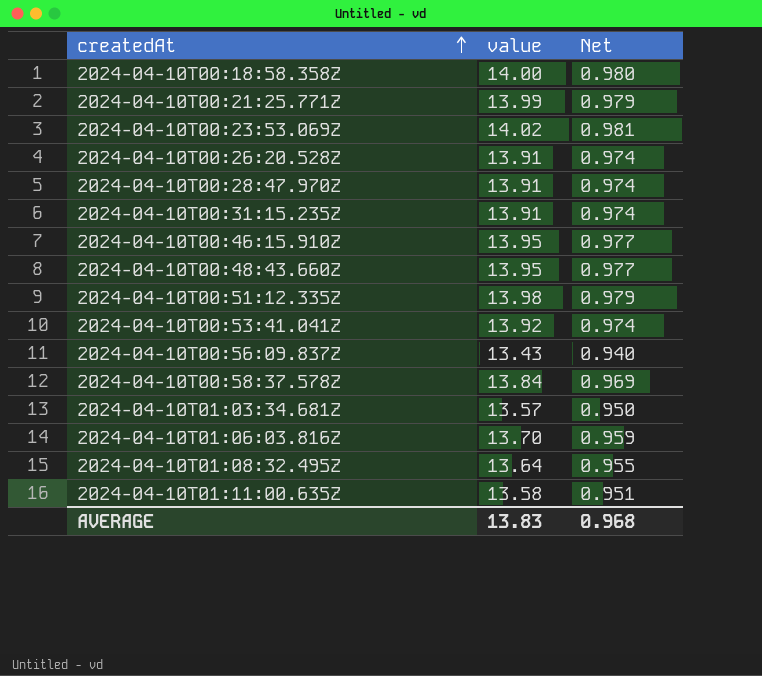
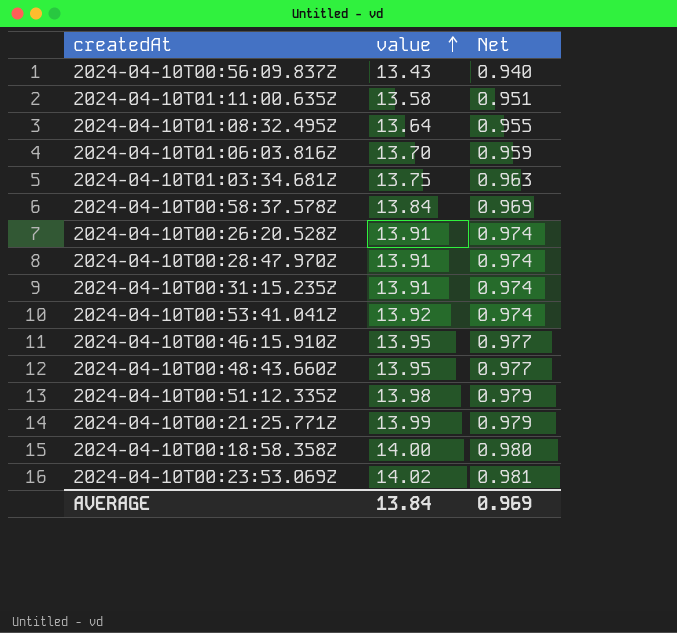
row order: createdAt ascending -> value ascending
2024-04-10T01:03:34.681Z | value: 13.57 -> 13.75
2024-04-10T01:03:34.681Z | Net: 0.950 -> 0.963
AVERAGE | value: 13.83 -> 13.84
AVERAGE | Net: 0.968 -> 0.969

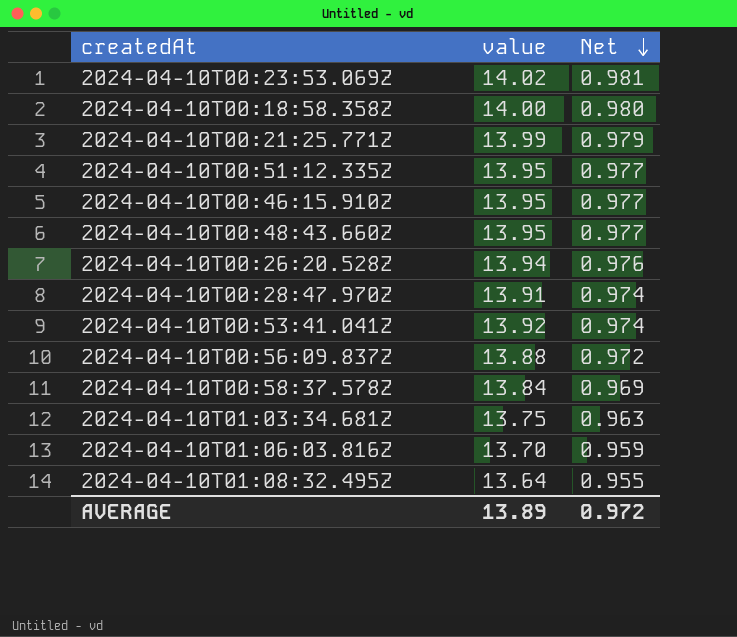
row order: value ascending -> Net descending
row 2024-04-10T01:11:00.635Z: 13.58 | 0.951 -> none
row 2024-04-10T00:31:15.235Z: 13.91 | 0.974 -> none
2024-04-10T00:51:12.335Z | value: 13.98 -> 13.95
2024-04-10T00:51:12.335Z | Net: 0.979 -> 0.977
2024-04-10T00:26:20.528Z | value: 13.91 -> 13.94
2024-04-10T00:26:20.528Z | Net: 0.974 -> 0.976
2024-04-10T00:56:09.837Z | value: 13.43 -> 13.88
2024-04-10T00:56:09.837Z | Net: 0.940 -> 0.972
AVERAGE | value: 13.84 -> 13.89
AVERAGE | Net: 0.969 -> 0.972

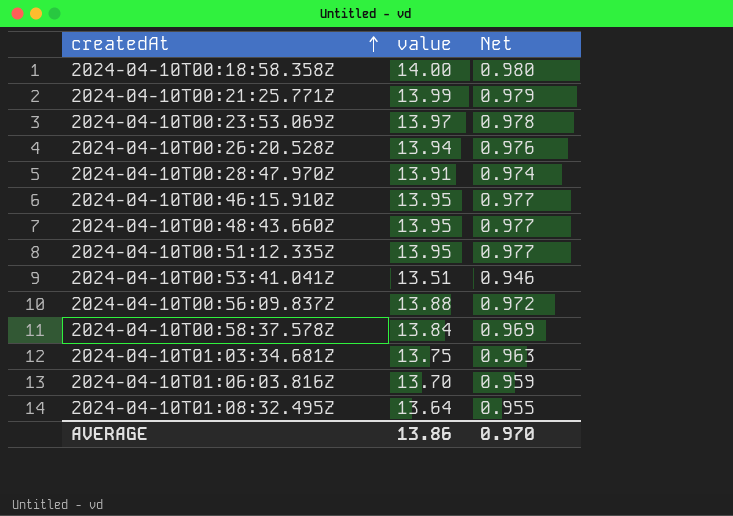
row order: Net descending -> createdAt ascending
2024-04-10T00:23:53.069Z | value: 14.02 -> 13.97
2024-04-10T00:23:53.069Z | Net: 0.981 -> 0.978
2024-04-10T00:53:41.041Z | value: 13.92 -> 13.51
2024-04-10T00:53:41.041Z | Net: 0.974 -> 0.946
AVERAGE | value: 13.89 -> 13.86
AVERAGE | Net: 0.972 -> 0.970

